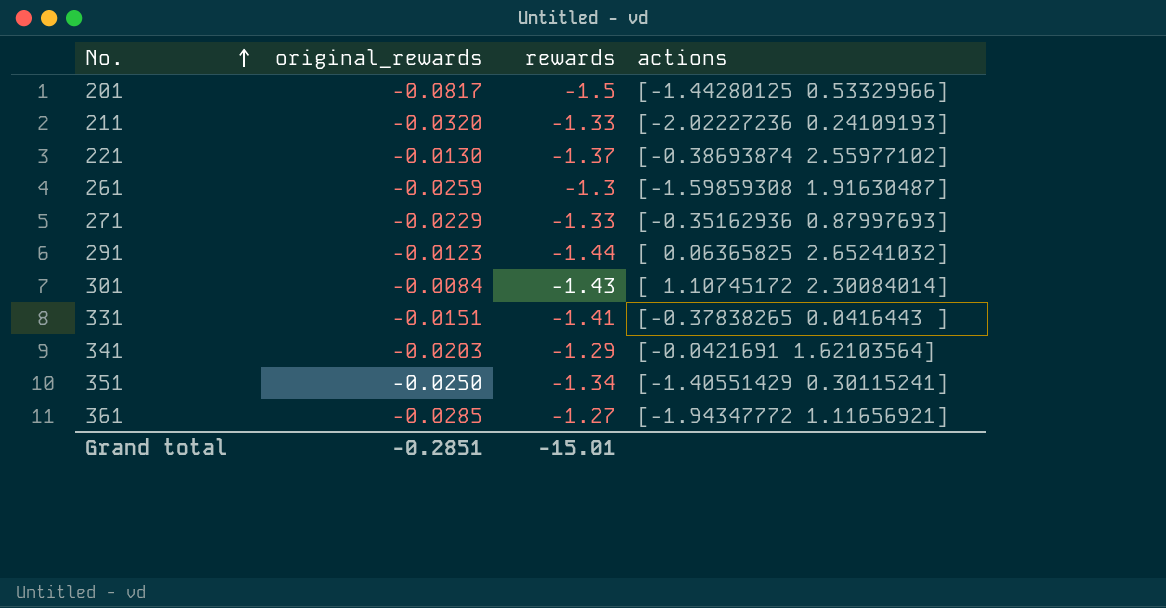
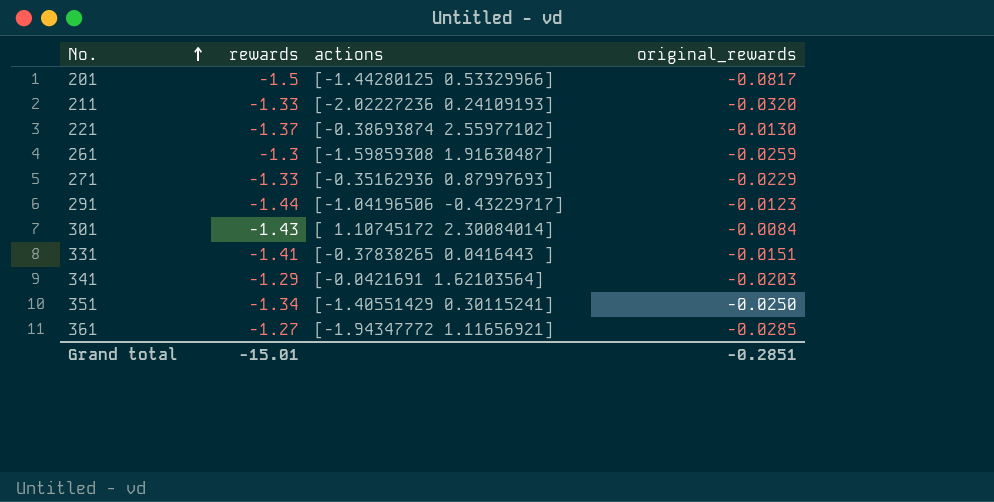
column original_rewards | position: 2 -> 4
291 | actions: [ 0.06365825 2.65241032] -> [-1.04196506 -0.43229717]

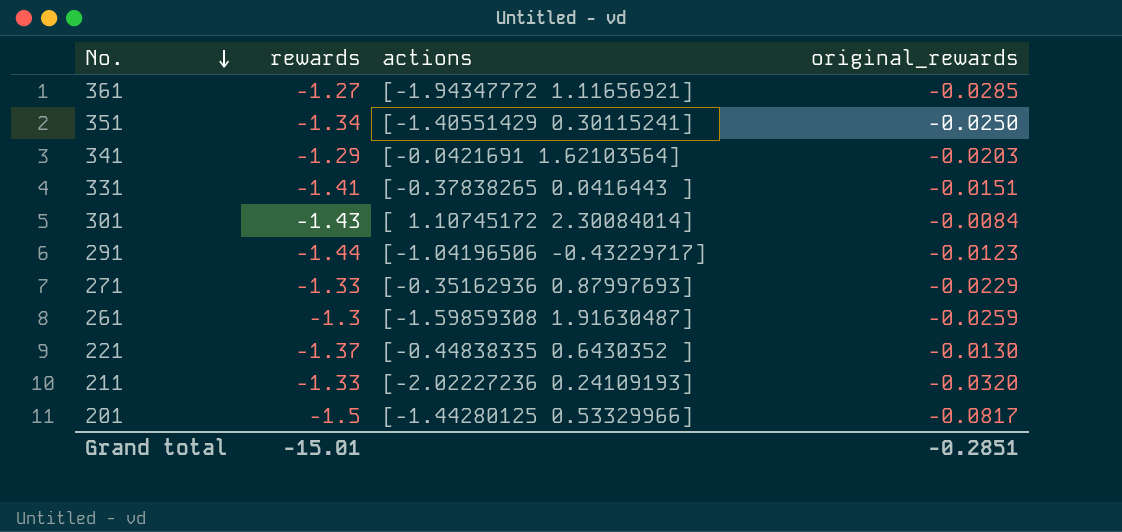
row order: No. ascending -> No. descending
221 | actions: [-0.38693874 2.55977102] -> [-0.44838335 0.6430352 ]

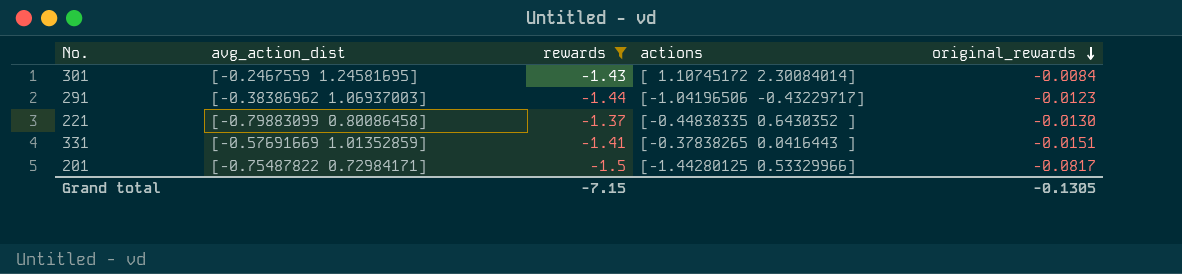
filter: none -> rewards <= -1.37
row order: No. descending -> original_rewards descending
column avg_action_dist | position: none -> 2
Grand total | rewards: -15.01 -> -7.15
Grand total | original_rewards: -0.2851 -> -0.1305

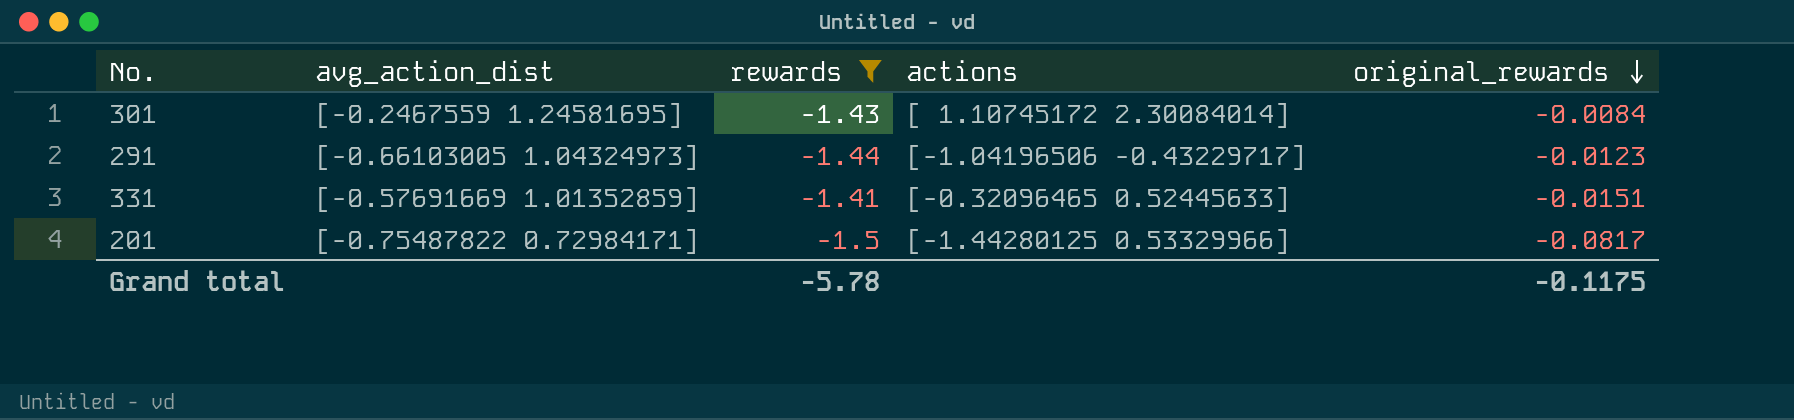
row 221: [-0.79883099 0.80086458] | -1.37 | [-0.44838335 0.6430352 ] | -0.0130 -> none
291 | avg_action_dist: [-0.38386962 1.06937003] -> [-0.66103005 1.04324973]
331 | actions: [-0.37838265 0.0416443 ] -> [-0.32096465 0.52445633]
Grand total | rewards: -7.15 -> -5.78
Grand total | original_rewards: -0.1305 -> -0.1175

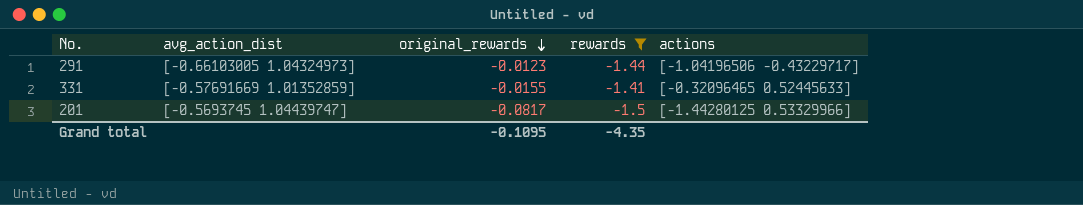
column original_rewards | position: 5 -> 3
row 301: [-0.2467559 1.24581695] | -1.43 | [ 1.10745172 2.30084014] | -0.0084 -> none
331 | original_rewards: -0.0151 -> -0.0155
201 | avg_action_dist: [-0.75487822 0.72984171] -> [-0.5693745 1.04439747]
Grand total | original_rewards: -0.1175 -> -0.1095
Grand total | rewards: -5.78 -> -4.35

